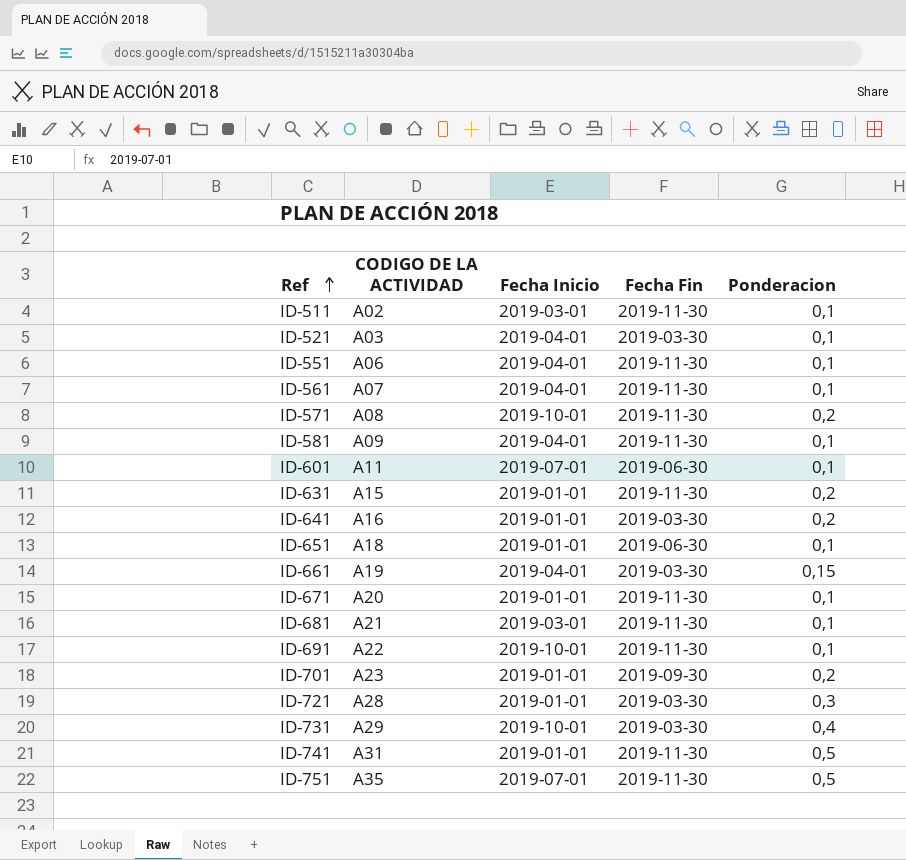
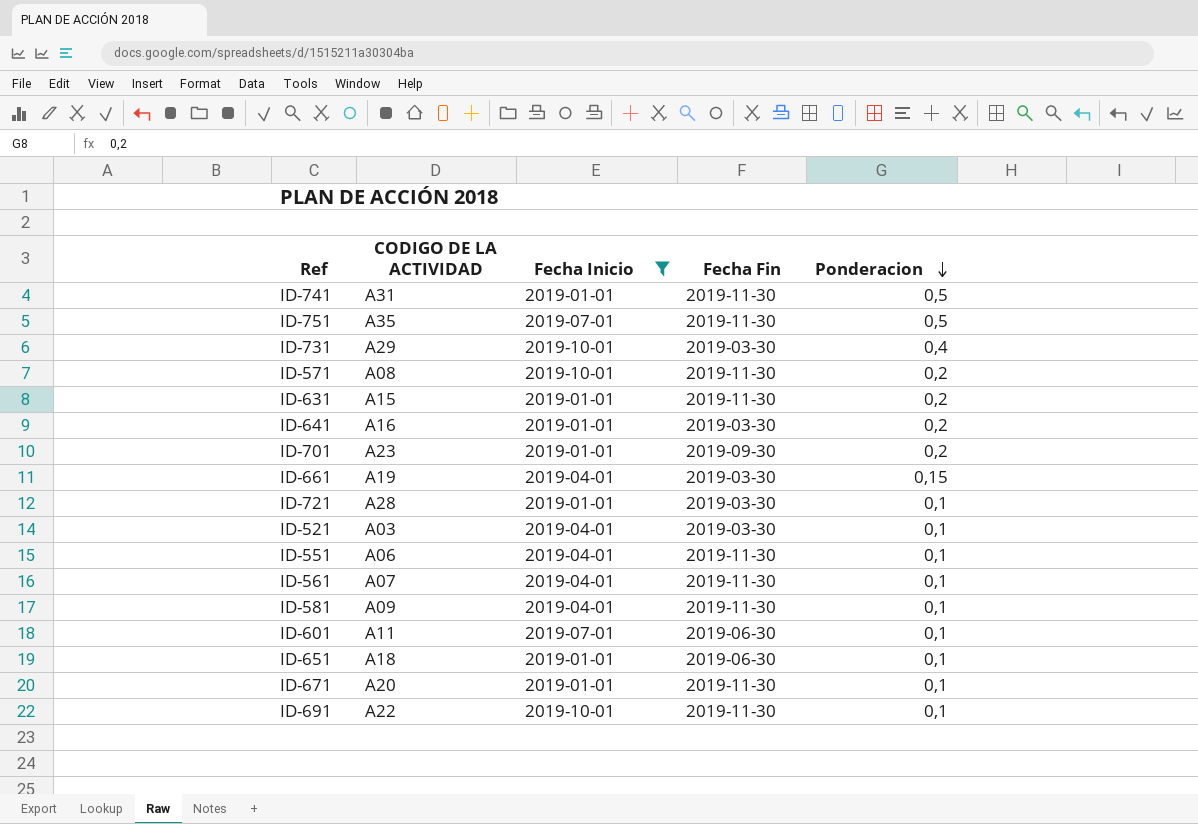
filter: none -> Fecha Inicio != 2019-03-01
row order: Ref ascending -> Ponderacion descending
ID-721 | Ponderacion: 0,3 -> 0,1

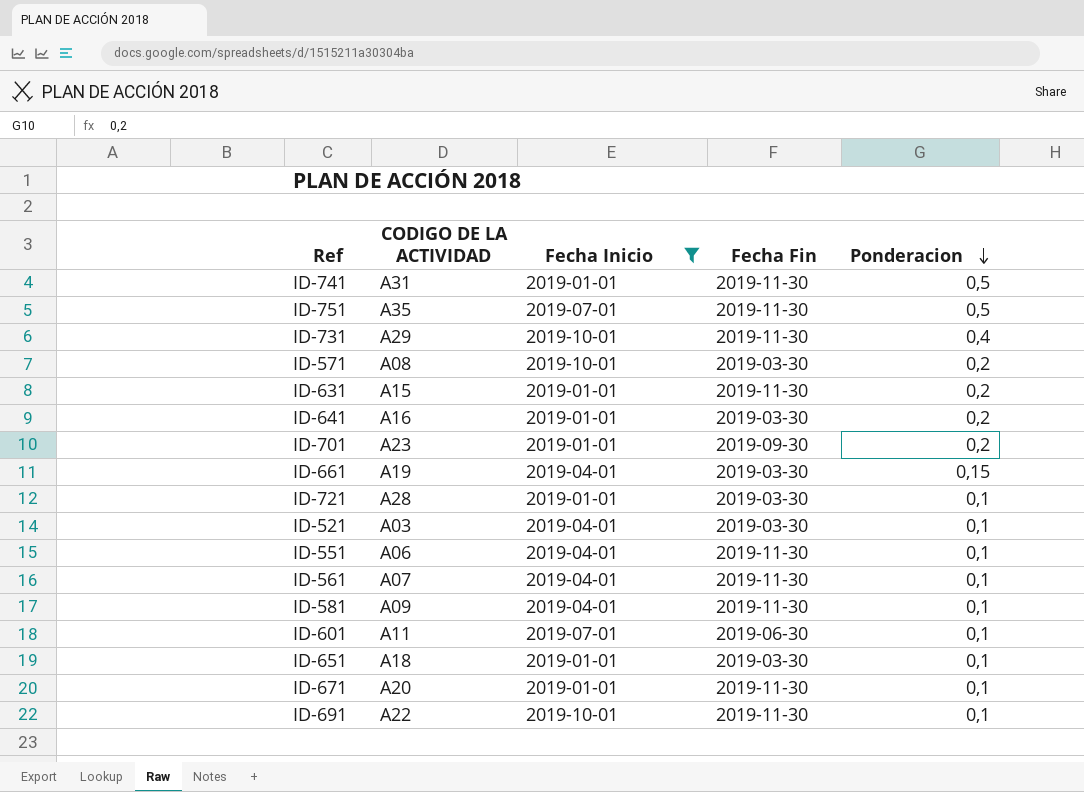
ID-731 | Fecha Fin: 2019-03-30 -> 2019-11-30
ID-571 | Fecha Fin: 2019-11-30 -> 2019-03-30
ID-651 | Fecha Fin: 2019-06-30 -> 2019-03-30

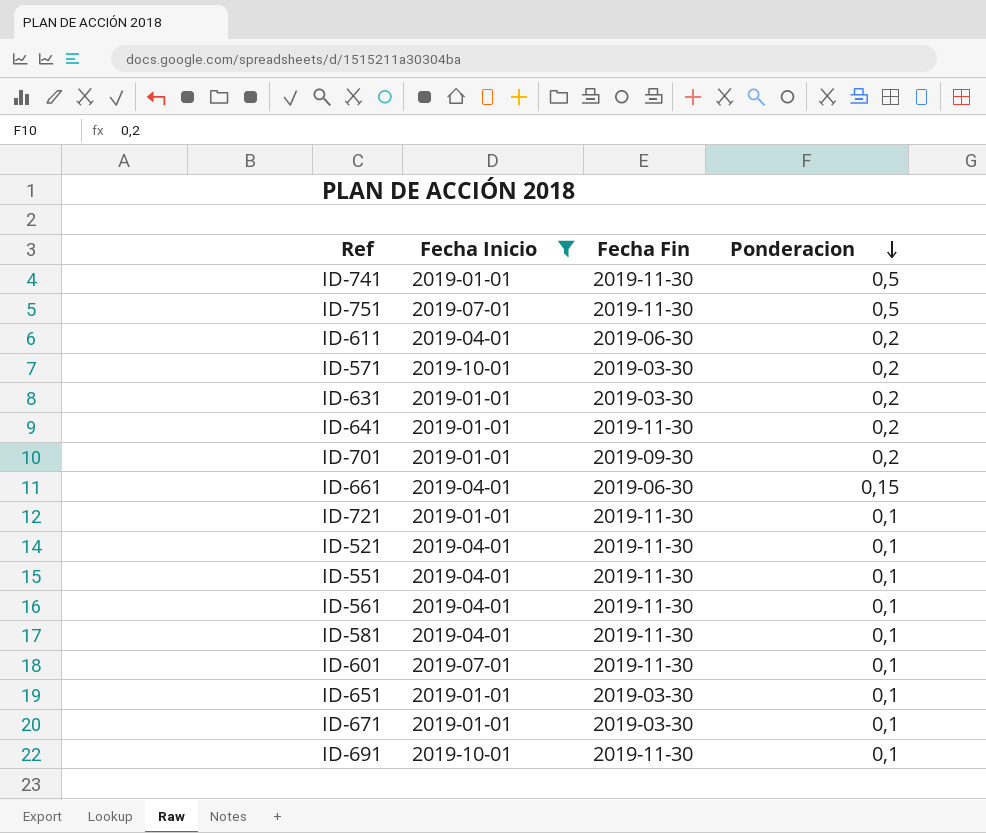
column CODIGO DE LA ACTIVIDAD | position: 2 -> none
row ID-731: A29 | 2019-10-01 | 2019-11-30 | 0,4 -> none
row ID-611: none -> 2019-04-01 | 2019-06-30 | 0,2
ID-631 | Fecha Fin: 2019-11-30 -> 2019-03-30
ID-641 | Fecha Fin: 2019-03-30 -> 2019-11-30
ID-661 | Fecha Fin: 2019-03-30 -> 2019-06-30
ID-721 | Fecha Fin: 2019-03-30 -> 2019-11-30
ID-521 | Fecha Fin: 2019-03-30 -> 2019-11-30
ID-601 | Fecha Fin: 2019-06-30 -> 2019-11-30
ID-671 | Fecha Fin: 2019-11-30 -> 2019-03-30

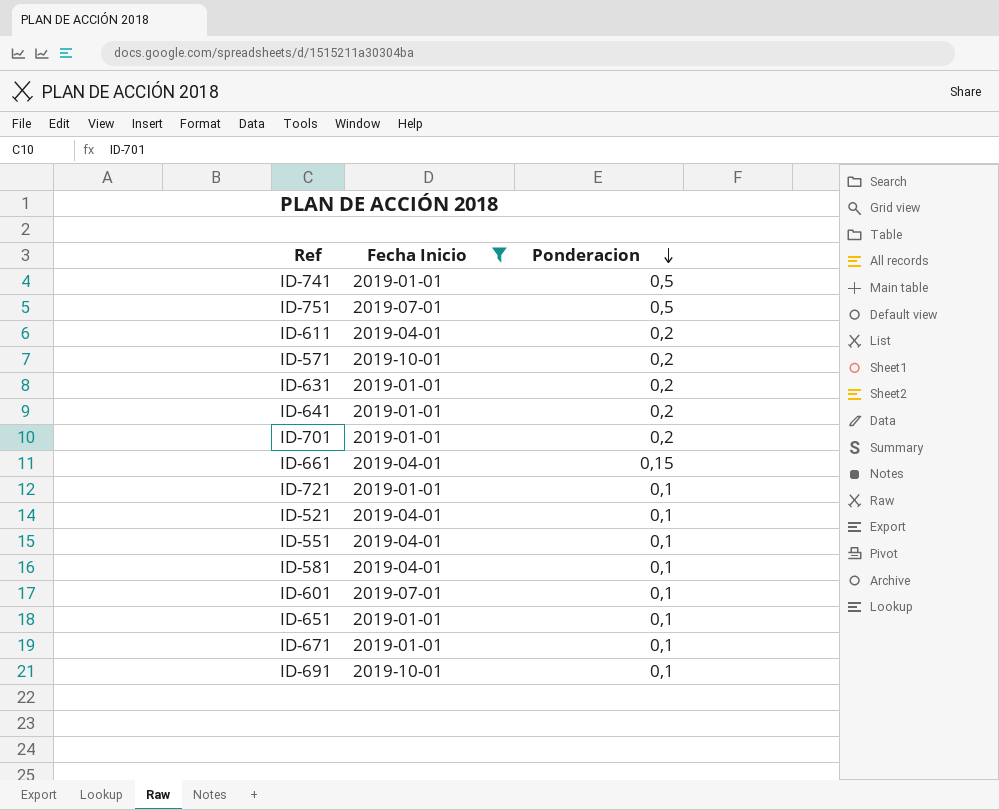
column Fecha Fin | position: 3 -> none
row ID-561: 2019-04-01 | 2019-11-30 | 0,1 -> none

